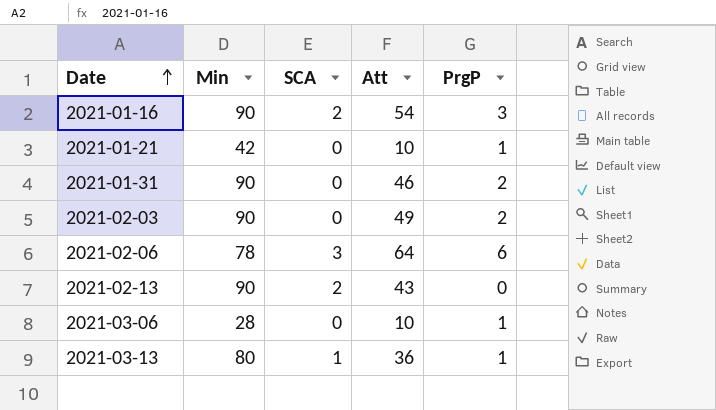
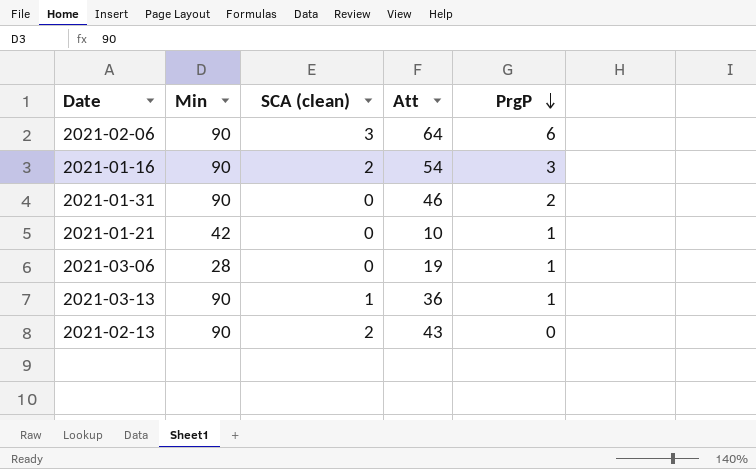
row order: Date ascending -> PrgP descending
column name: SCA -> SCA (clean)
row 2021-02-03: 90 | 0 | 49 | 2 -> none
2021-02-06 | Min: 78 -> 90
2021-03-06 | Att: 10 -> 19
2021-03-13 | Min: 80 -> 90

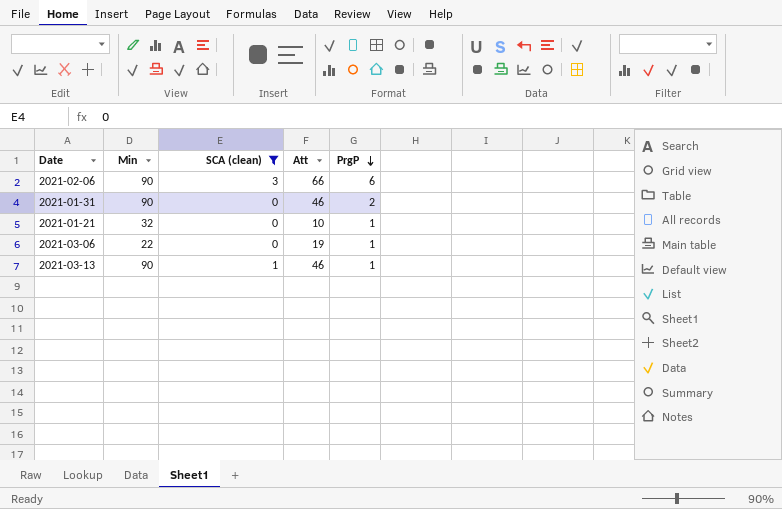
filter: none -> SCA (clean) != 2
2021-02-06 | Att: 64 -> 66
2021-01-21 | Min: 42 -> 32
2021-03-06 | Min: 28 -> 22
2021-03-13 | Att: 36 -> 46

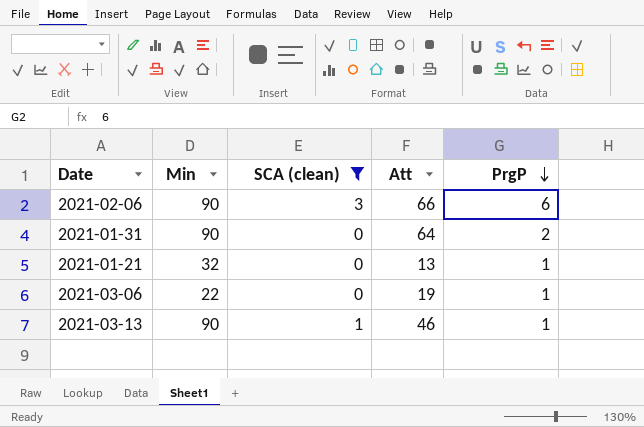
2021-01-31 | Att: 46 -> 64
2021-01-21 | Att: 10 -> 13

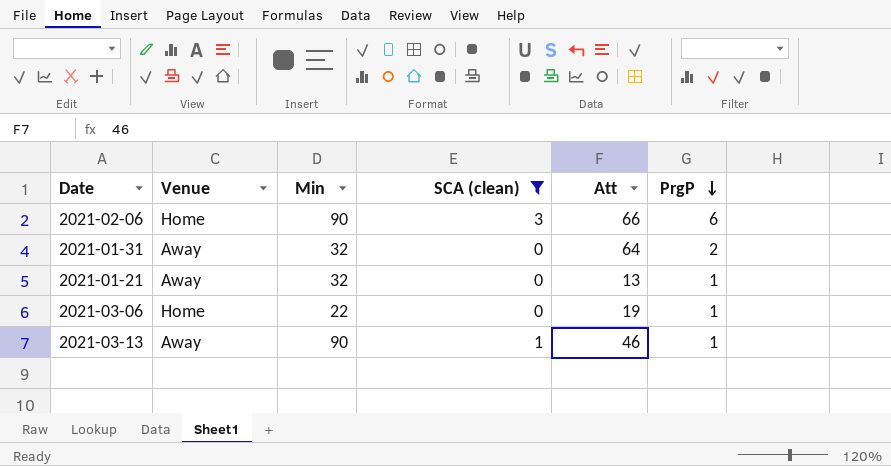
column Venue | position: none -> 2
2021-01-31 | Min: 90 -> 32

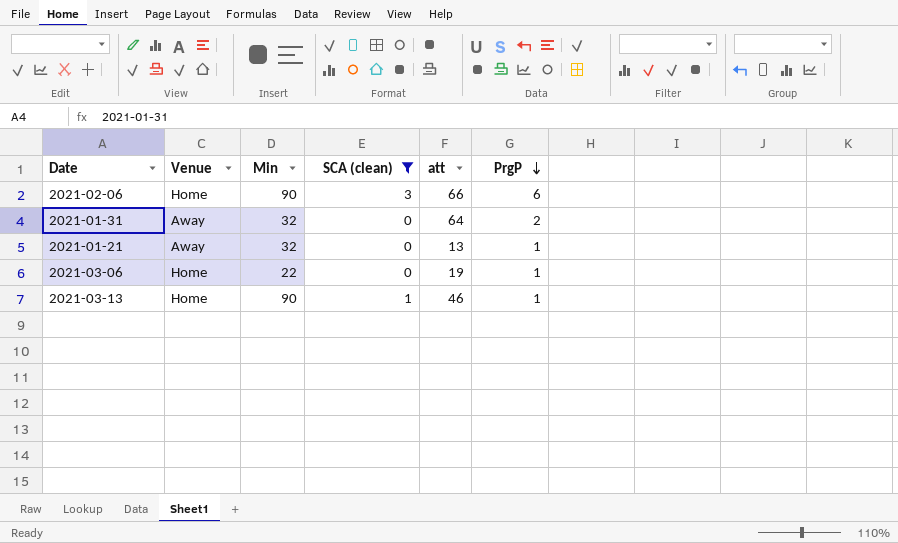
column name: Att -> att
2021-03-13 | Venue: Away -> Home

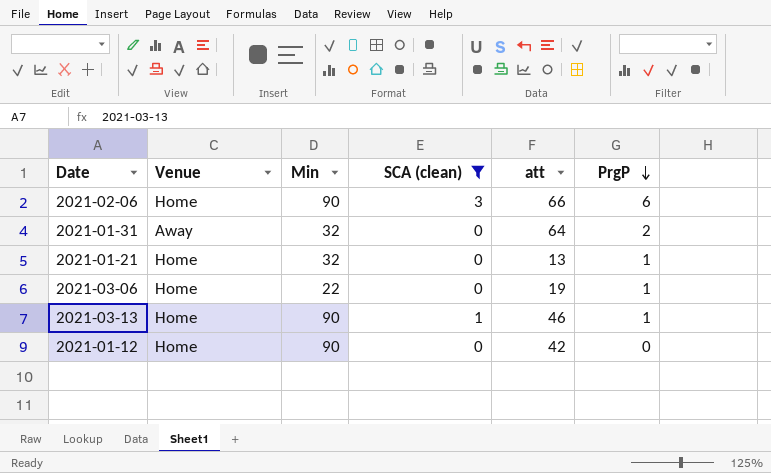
2021-01-21 | Venue: Away -> Home
row 2021-01-12: none -> Home | 90 | 0 | 42 | 0

